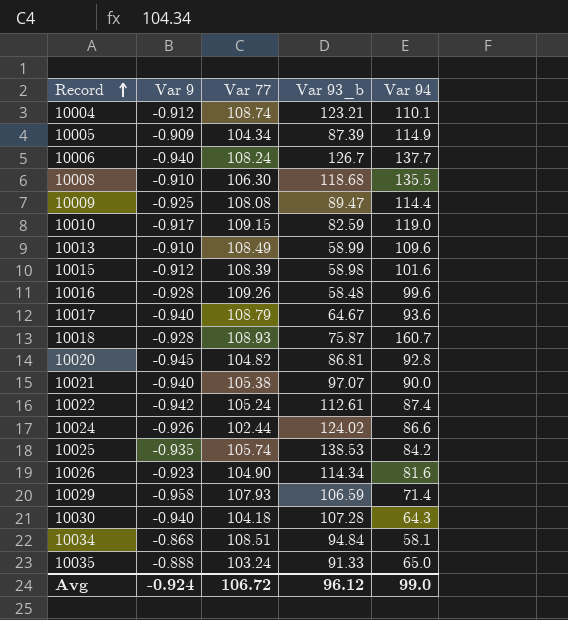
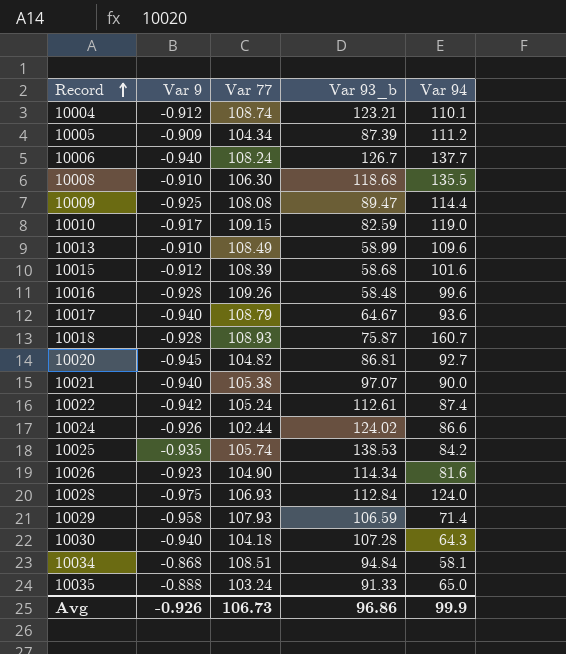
10005 | Var 94: 114.9 -> 111.2
10015 | Var 93_b: 58.98 -> 58.68
10020 | Var 94: 92.8 -> 92.7
row 10028: none -> -0.975 | 106.93 | 112.84 | 124.0
Avg | Var 9: -0.924 -> -0.926
Avg | Var 77: 106.72 -> 106.73
Avg | Var 93_b: 96.12 -> 96.86
Avg | Var 94: 99.0 -> 99.9

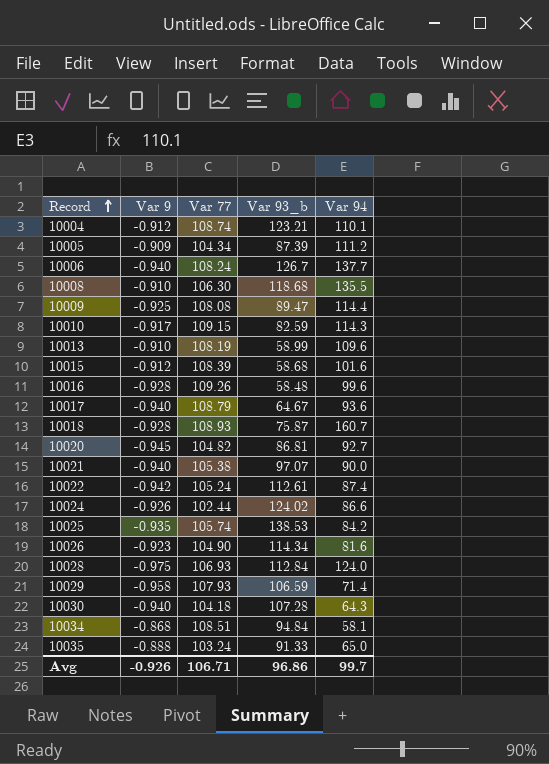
10010 | Var 94: 119.0 -> 114.3
10013 | Var 77: 108.49 -> 108.19
Avg | Var 77: 106.73 -> 106.71
Avg | Var 94: 99.9 -> 99.7

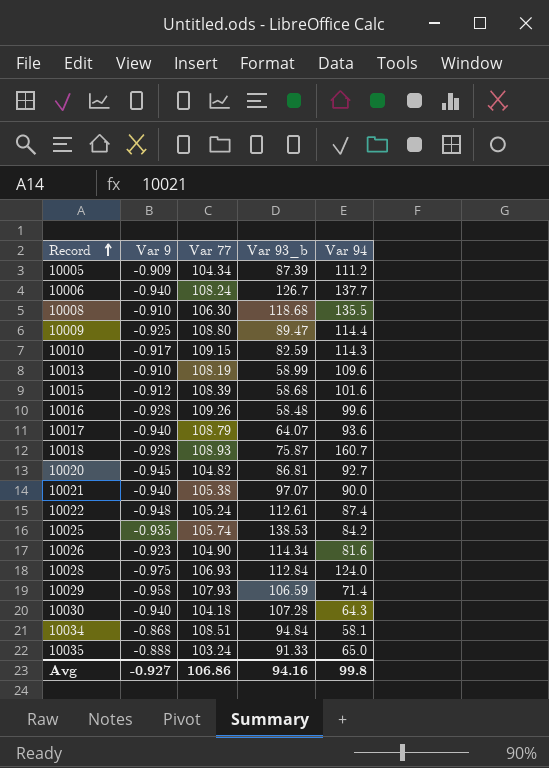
row 10004: -0.912 | 108.74 | 123.21 | 110.1 -> none
row 10024: -0.926 | 102.44 | 124.02 | 86.6 -> none
10009 | Var 77: 108.08 -> 108.80
10017 | Var 93_b: 64.67 -> 64.07
10022 | Var 9: -0.942 -> -0.948
Avg | Var 9: -0.926 -> -0.927
Avg | Var 77: 106.71 -> 106.86
Avg | Var 93_b: 96.86 -> 94.16
Avg | Var 94: 99.7 -> 99.8

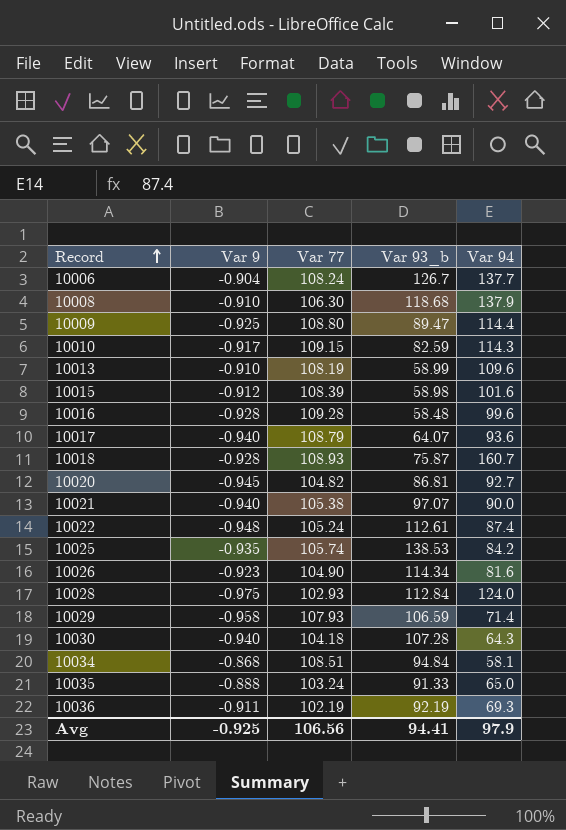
row 10005: -0.909 | 104.34 | 87.39 | 111.2 -> none
10006 | Var 9: -0.940 -> -0.904
10008 | Var 94: 135.5 -> 137.9
10015 | Var 93_b: 58.68 -> 58.98
10016 | Var 77: 109.26 -> 109.28
10028 | Var 77: 106.93 -> 102.93
row 10036: none -> -0.911 | 102.19 | 92.19 | 69.3
Avg | Var 9: -0.927 -> -0.925
Avg | Var 77: 106.86 -> 106.56
Avg | Var 93_b: 94.16 -> 94.41
Avg | Var 94: 99.8 -> 97.9

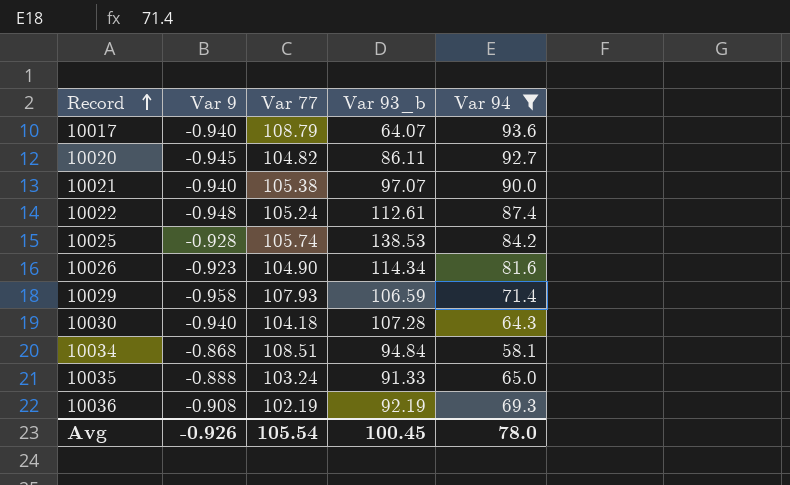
filter: none -> Var 94 <= 93.6
10020 | Var 93_b: 86.81 -> 86.11
10025 | Var 9: -0.935 -> -0.928
10036 | Var 9: -0.911 -> -0.908
Avg | Var 9: -0.925 -> -0.926
Avg | Var 77: 106.56 -> 105.54
Avg | Var 93_b: 94.41 -> 100.45
Avg | Var 94: 97.9 -> 78.0

